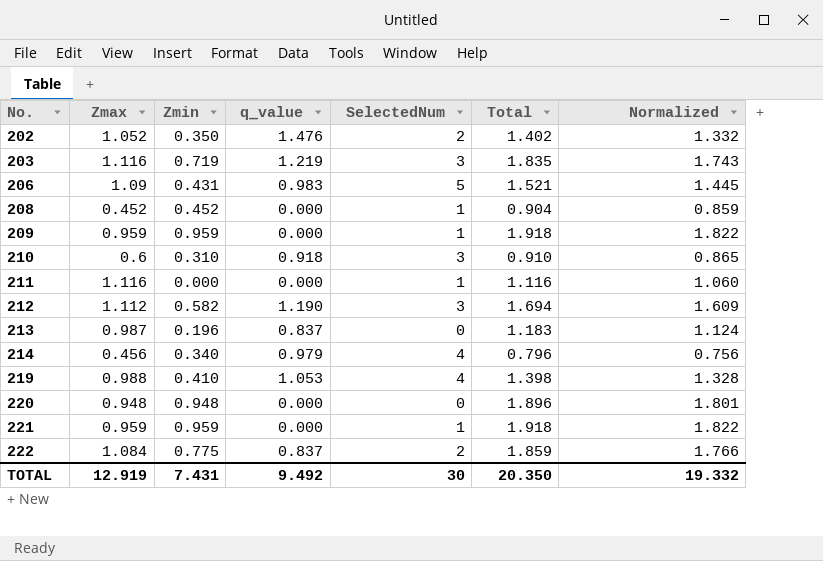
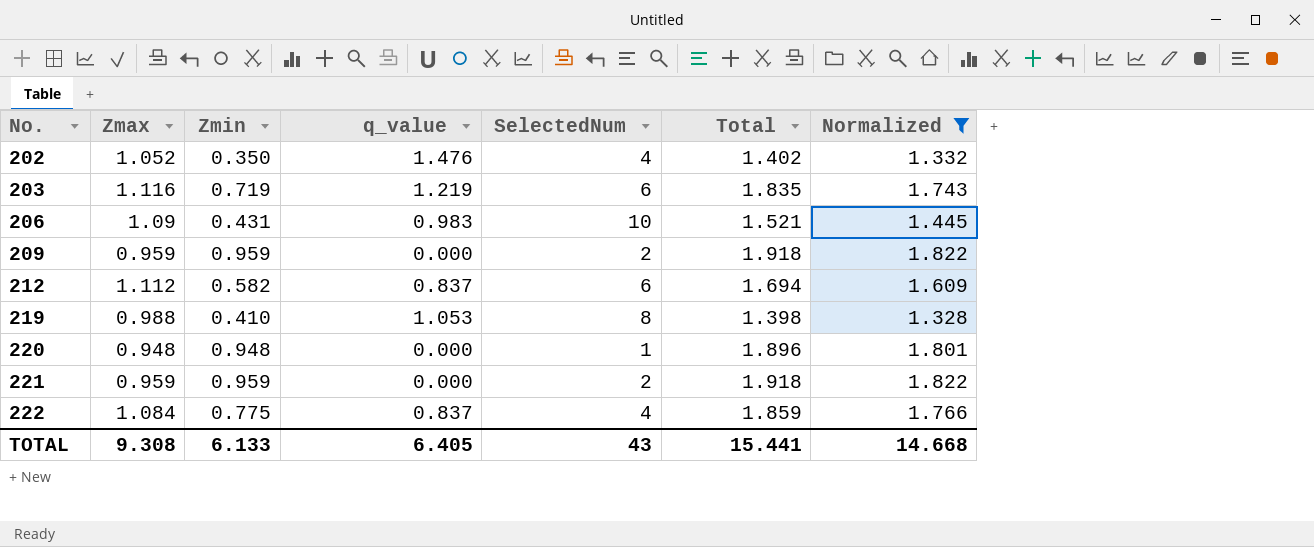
filter: none -> Normalized >= 1.328
202 | SelectedNum: 2 -> 4
203 | SelectedNum: 3 -> 6
206 | SelectedNum: 5 -> 10
209 | SelectedNum: 1 -> 2
212 | q_value: 1.190 -> 0.837
212 | SelectedNum: 3 -> 6
219 | SelectedNum: 4 -> 8
220 | SelectedNum: 0 -> 1
221 | SelectedNum: 1 -> 2
222 | SelectedNum: 2 -> 4
TOTAL | Zmax: 12.919 -> 9.308
TOTAL | Zmin: 7.431 -> 6.133
TOTAL | q_value: 9.492 -> 6.405
TOTAL | SelectedNum: 30 -> 43
TOTAL | Total: 20.350 -> 15.441
TOTAL | Normalized: 19.332 -> 14.668

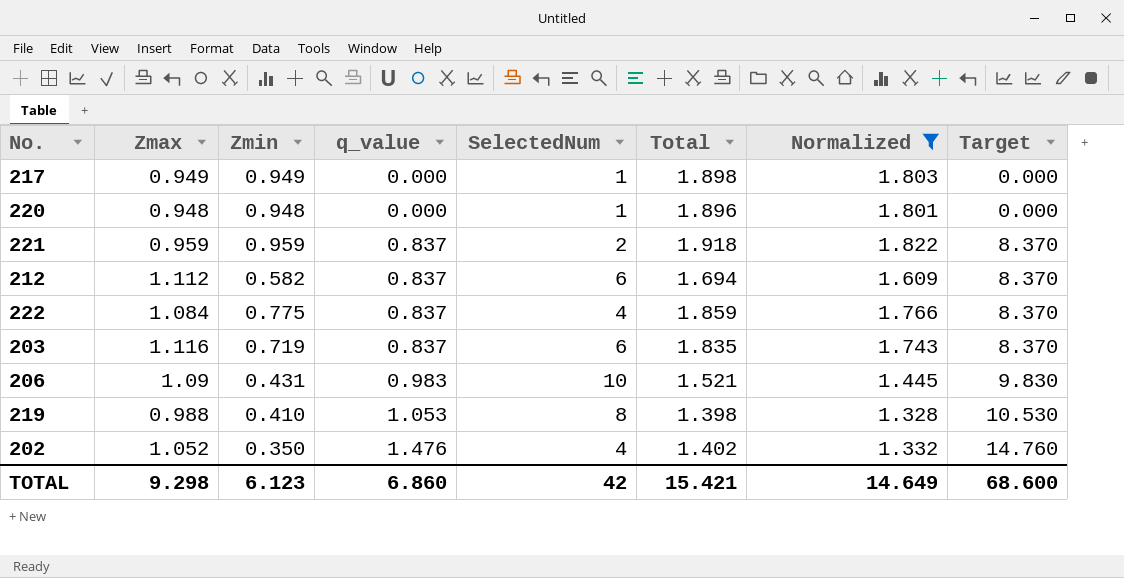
row order: No. ascending -> q_value ascending
column Target | formula: none -> [q_value] * 10
row 209: 0.959 | 0.959 | 0.000 | 2 | 1.918 | 1.822 -> none
row 217: none -> 0.949 | 0.949 | 0.000 | 1 | 1.898 | 1.803 | 0.000
221 | q_value: 0.000 -> 0.837
203 | q_value: 1.219 -> 0.837
TOTAL | Zmax: 9.308 -> 9.298
TOTAL | Zmin: 6.133 -> 6.123
TOTAL | q_value: 6.405 -> 6.860
TOTAL | SelectedNum: 43 -> 42
TOTAL | Total: 15.441 -> 15.421
TOTAL | Normalized: 14.668 -> 14.649

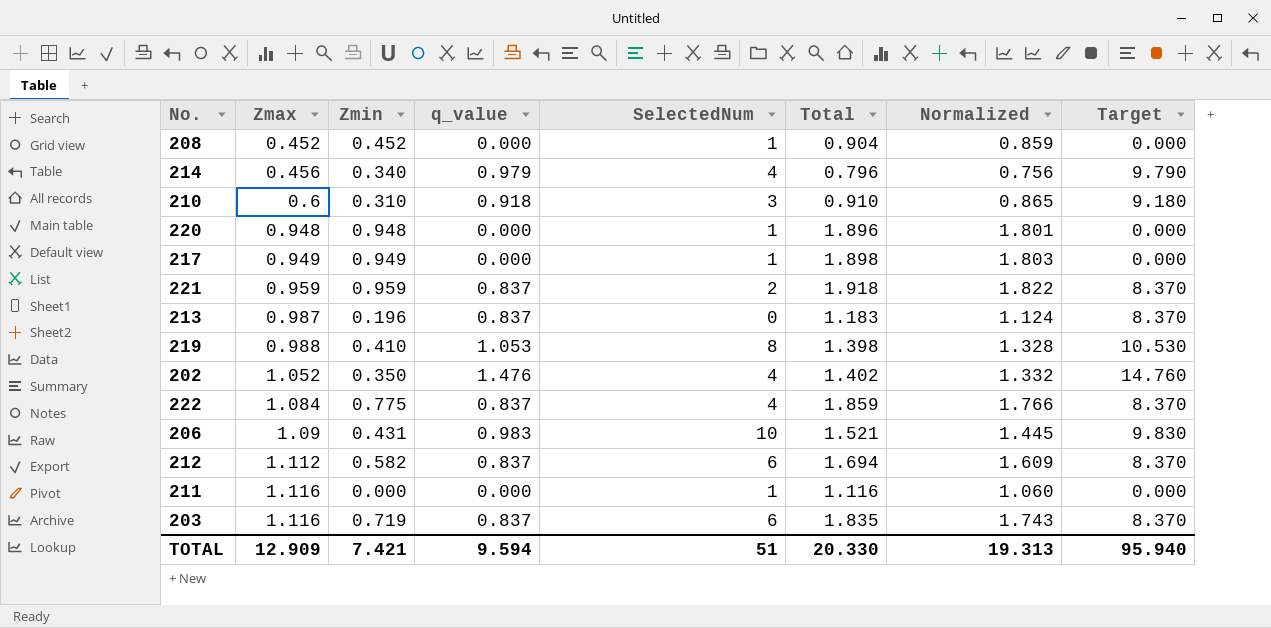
filter: Normalized >= 1.328 -> none
row order: q_value ascending -> Zmax ascending
TOTAL | Zmax: 9.298 -> 12.909
TOTAL | Zmin: 6.123 -> 7.421
TOTAL | q_value: 6.860 -> 9.594
TOTAL | SelectedNum: 42 -> 51
TOTAL | Total: 15.421 -> 20.330
TOTAL | Normalized: 14.649 -> 19.313
TOTAL | Target: 68.600 -> 95.940

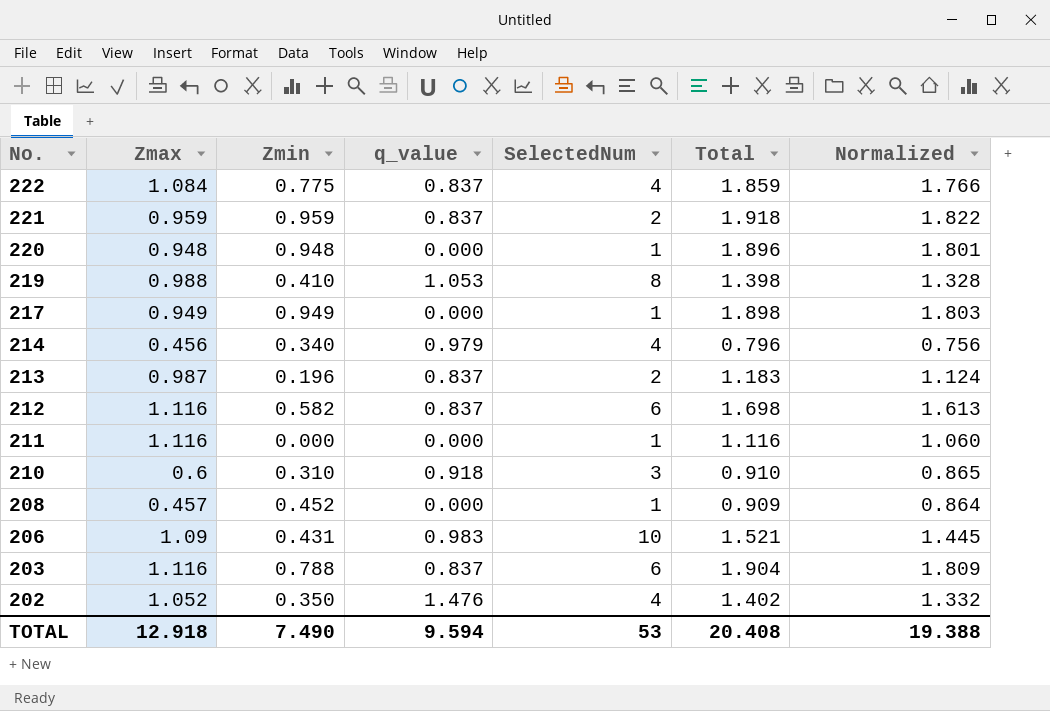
row order: Zmax ascending -> No. descending
column Target | formula: [q_value] * 10 -> none
213 | SelectedNum: 0 -> 2
212 | Zmax: 1.112 -> 1.116
212 | Total: 1.694 -> 1.698
212 | Normalized: 1.609 -> 1.613
208 | Zmax: 0.452 -> 0.457
208 | Total: 0.904 -> 0.909
208 | Normalized: 0.859 -> 0.864
203 | Zmin: 0.719 -> 0.788
203 | Total: 1.835 -> 1.904
203 | Normalized: 1.743 -> 1.809
TOTAL | Zmax: 12.909 -> 12.918
TOTAL | Zmin: 7.421 -> 7.490
TOTAL | SelectedNum: 51 -> 53
TOTAL | Total: 20.330 -> 20.408
TOTAL | Normalized: 19.313 -> 19.388

